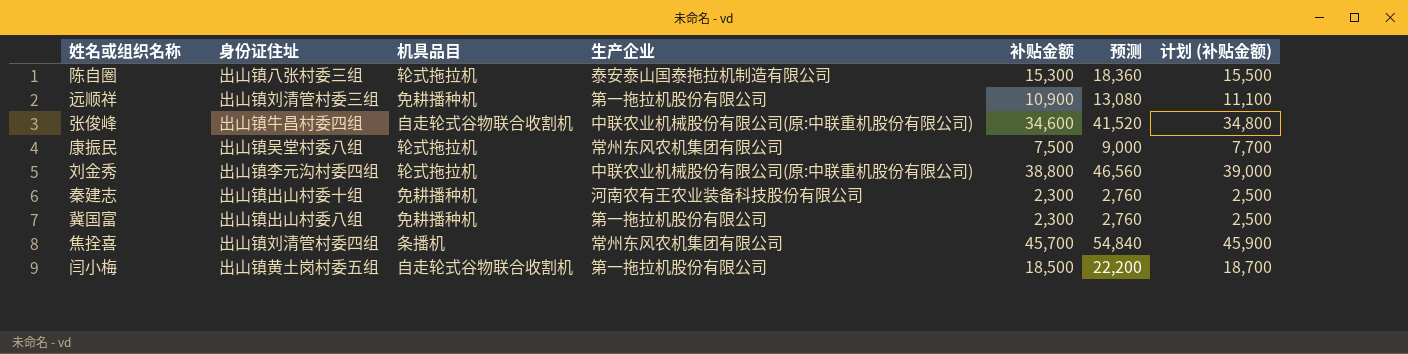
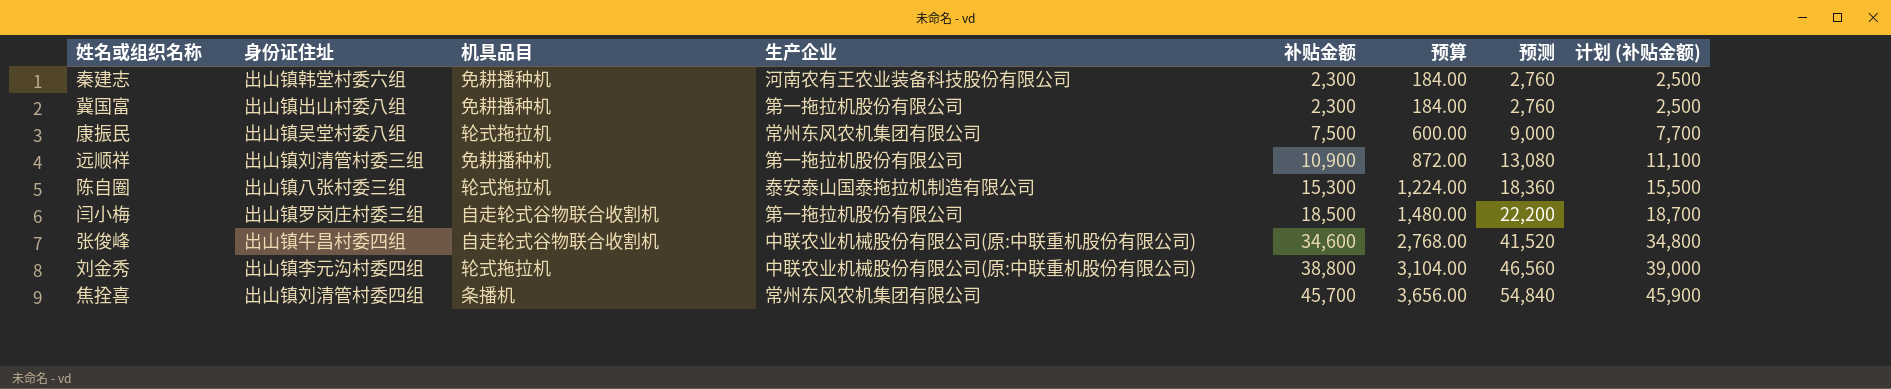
row order: none -> 补贴金额 ascending
column 预算 | formula: none -> [补贴金额] * 0.08
秦建志 | 身份证住址: 出山镇出山村委十组 -> 出山镇韩堂村委六组
闫小梅 | 身份证住址: 出山镇黄土岗村委五组 -> 出山镇罗岗庄村委三组

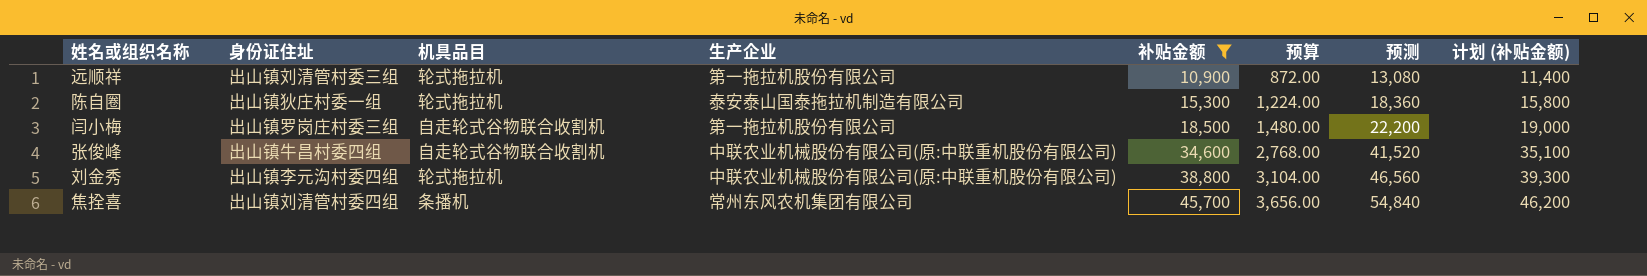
filter: none -> 补贴金额 >= 10,900
column 计划 (补贴金额) | formula: [补贴金额] + 200 -> [补贴金额] + 500
远顺祥 | 机具品目: 免耕播种机 -> 轮式拖拉机
陈自圈 | 身份证住址: 出山镇八张村委三组 -> 出山镇狄庄村委一组

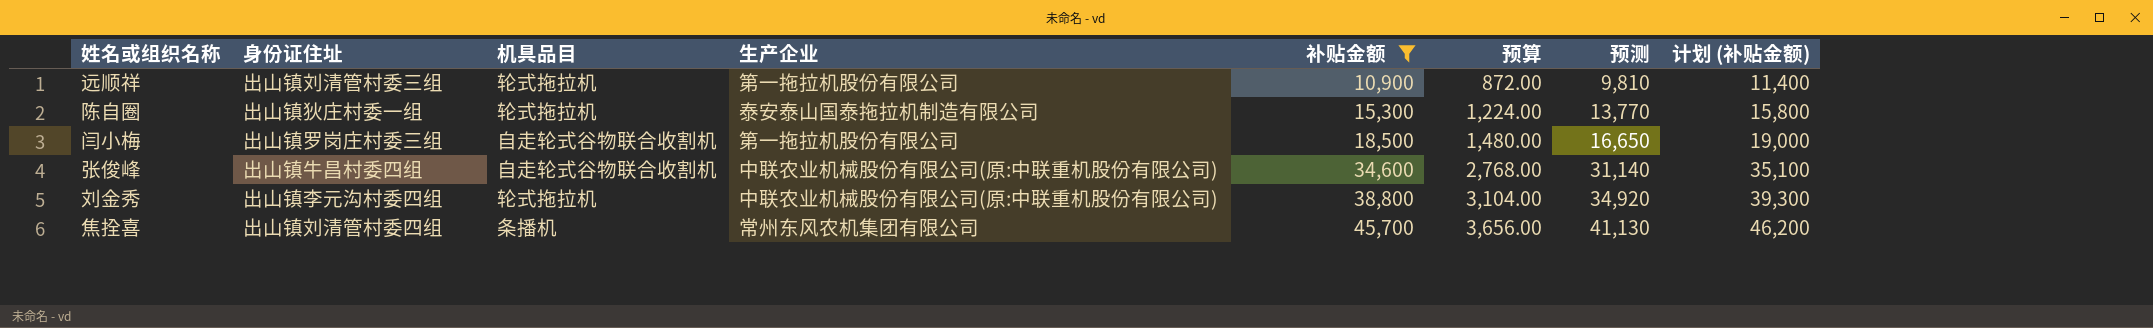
column 预测 | formula: [补贴金额] * 1.2 -> [补贴金额] * 0.9

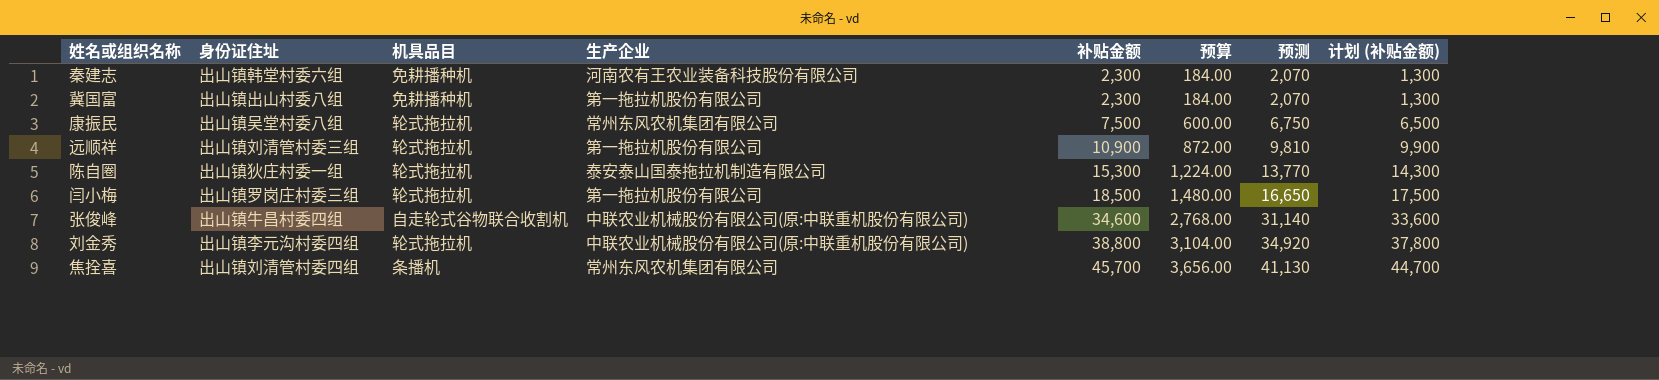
filter: 补贴金额 >= 10,900 -> none
column 计划 (补贴金额) | formula: [补贴金额] + 500 -> [补贴金额] - 1000
闫小梅 | 机具品目: 自走轮式谷物联合收割机 -> 轮式拖拉机

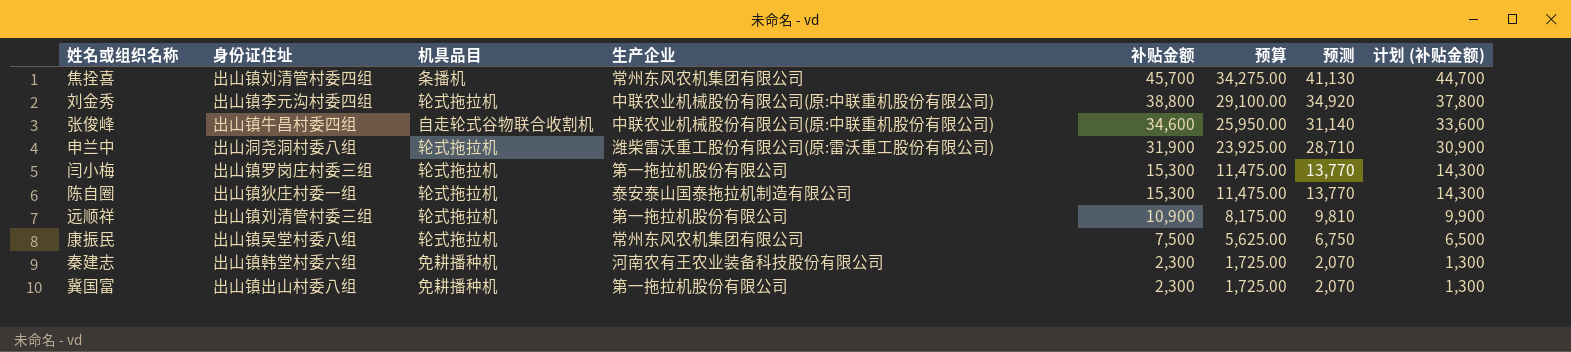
row order: 补贴金额 ascending -> 补贴金额 descending
column 预算 | formula: [补贴金额] * 0.08 -> [补贴金额] * 0.75
row 申兰中: none -> 出山洞尧洞村委八组 | 轮式拖拉机 | 潍柴雷沃重工股份有限公司(原:雷沃重工股份有限公司) | 31,900 | 23,925.00 | 28,710 | 30,900
闫小梅 | 补贴金额: 18,500 -> 15,300
闫小梅 | 预测: 16,650 -> 13,770
闫小梅 | 计划 (补贴金额): 17,500 -> 14,300

